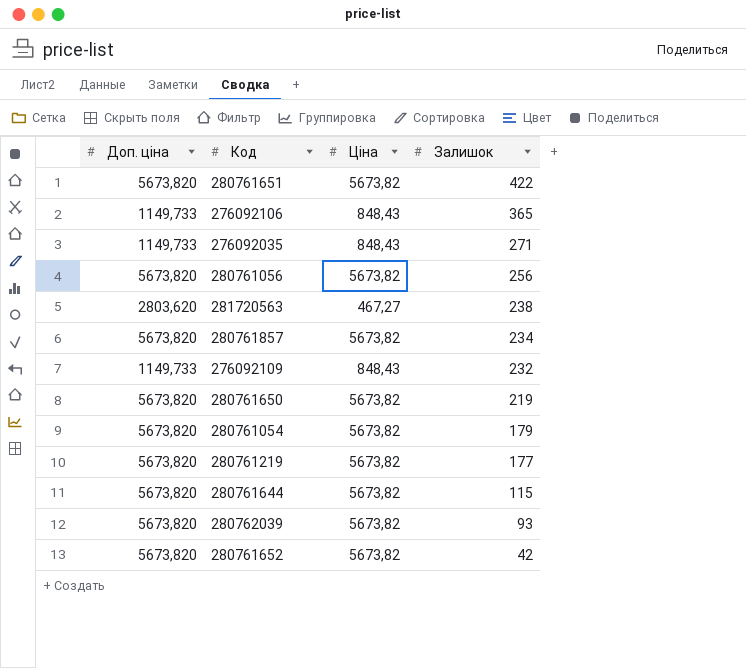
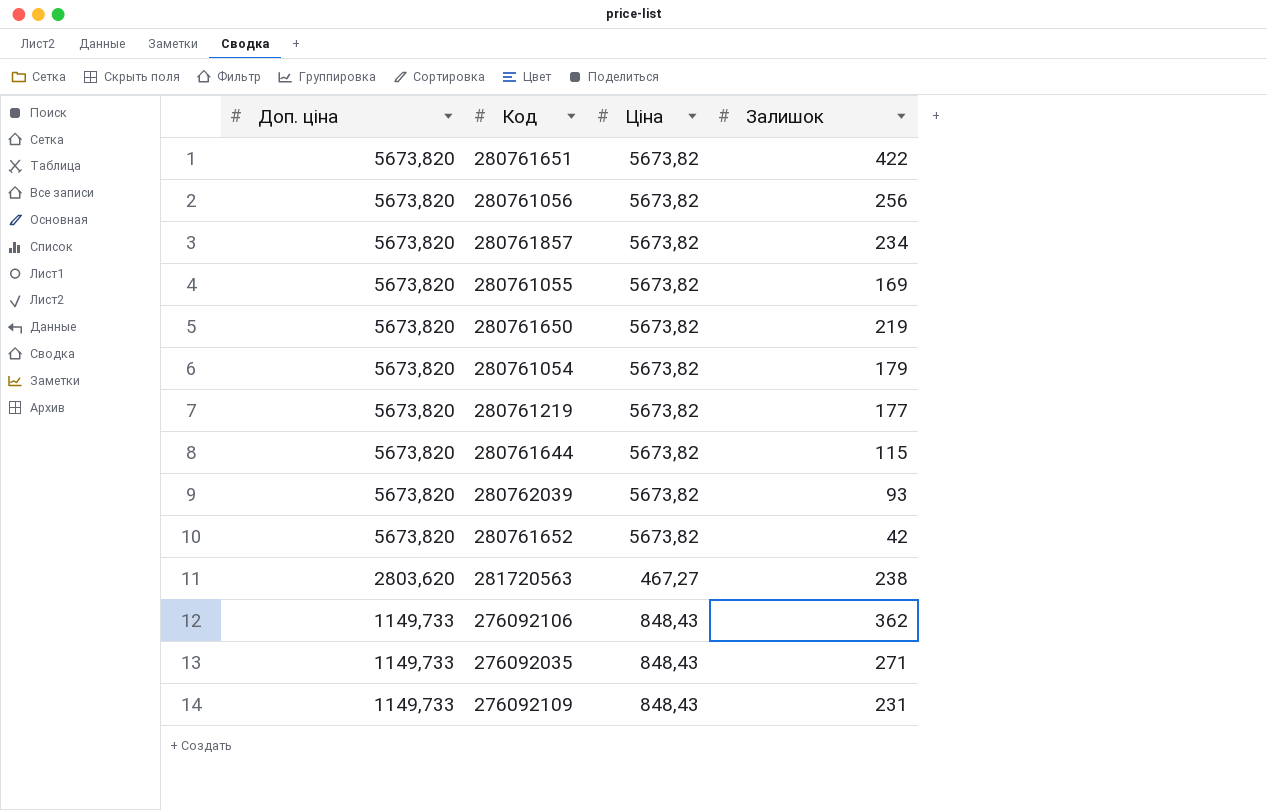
row order: Залишок descending -> Доп. ціна descending
row 280761055: none -> 5673,820 | 5673,82 | 169
276092106 | Залишок: 365 -> 362
276092109 | Залишок: 232 -> 231

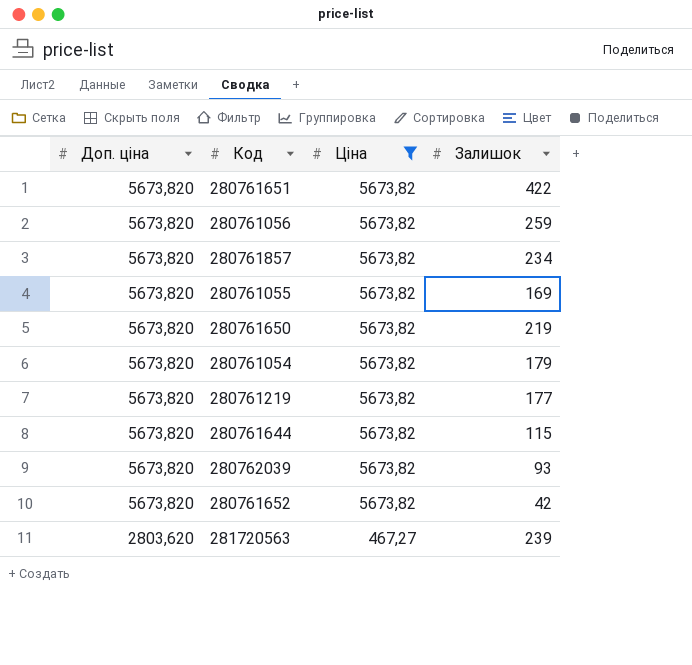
filter: none -> Ціна != 848,43
280761056 | Залишок: 256 -> 259
281720563 | Залишок: 238 -> 239

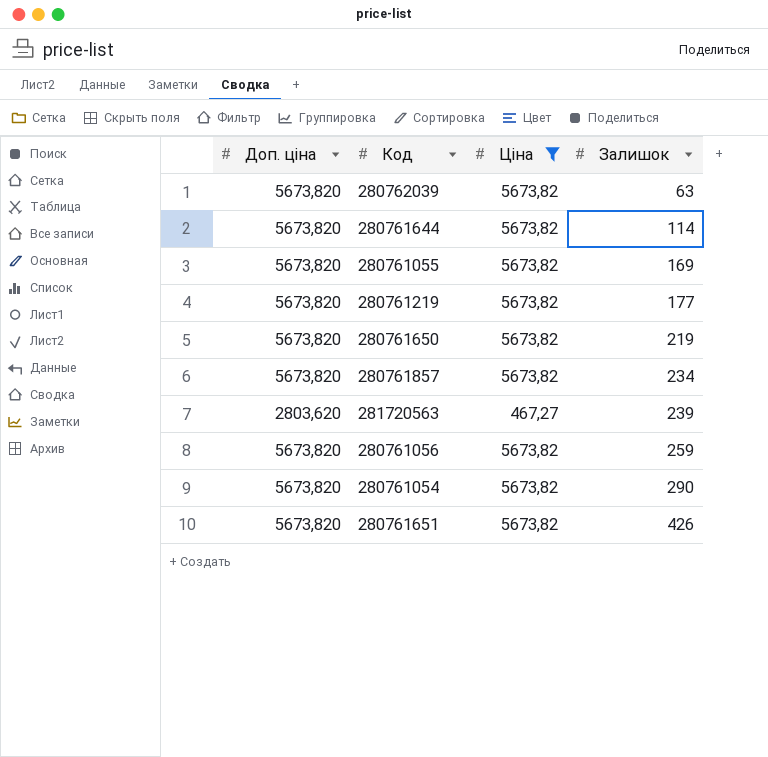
row order: Доп. ціна descending -> Залишок ascending
row 280761652: 5673,820 | 5673,82 | 42 -> none
280762039 | Залишок: 93 -> 63
280761644 | Залишок: 115 -> 114
280761054 | Залишок: 179 -> 290
280761651 | Залишок: 422 -> 426

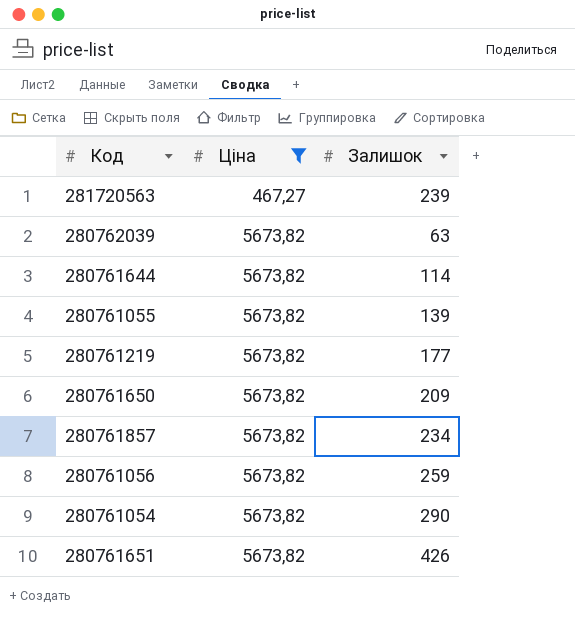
row order: Залишок ascending -> Ціна ascending
column Доп. ціна | position: 1 -> none
280761055 | Залишок: 169 -> 139
280761650 | Залишок: 219 -> 209

